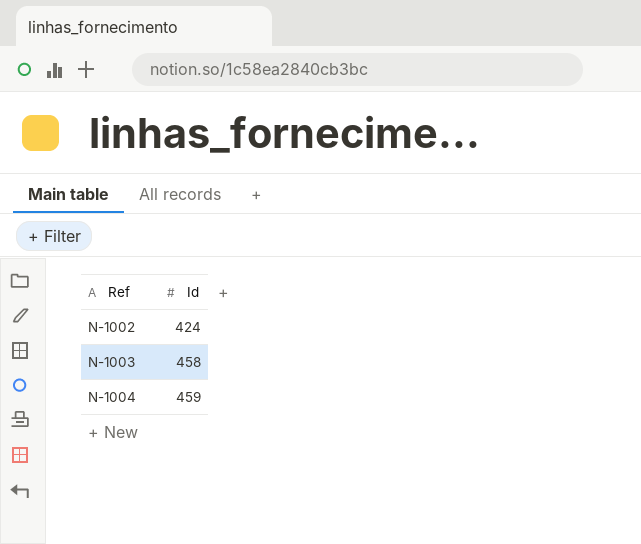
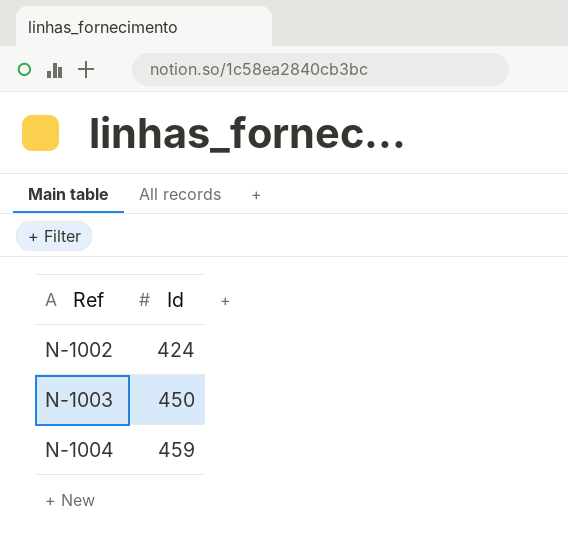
N-1003 | Id: 458 -> 450

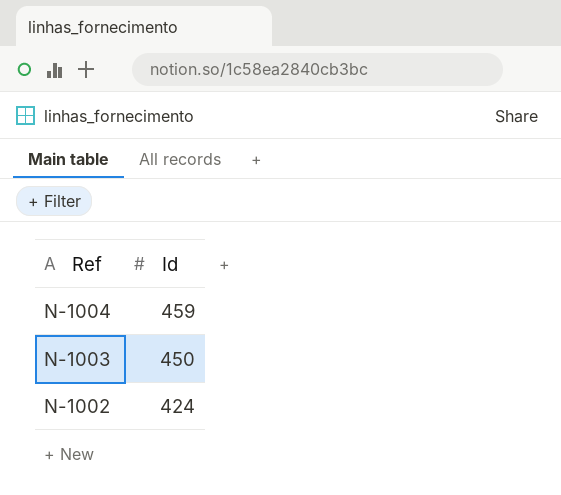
row order: Ref ascending -> Ref descending

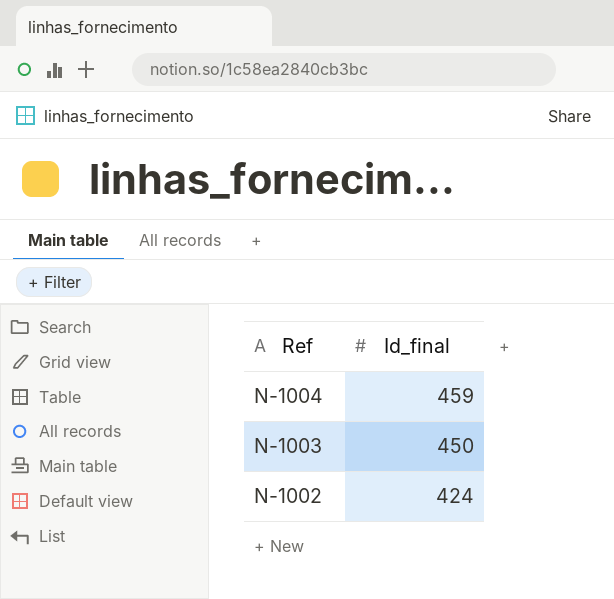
column name: Id -> Id_final

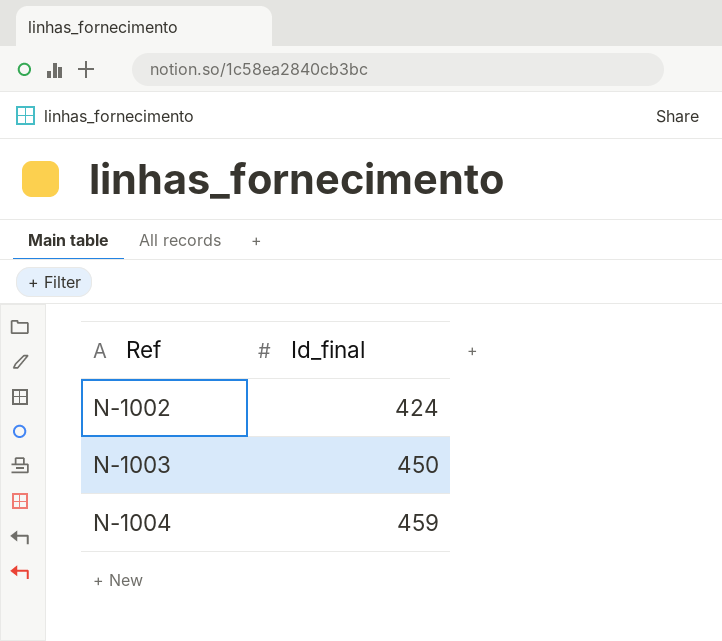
row order: Ref descending -> Ref ascending

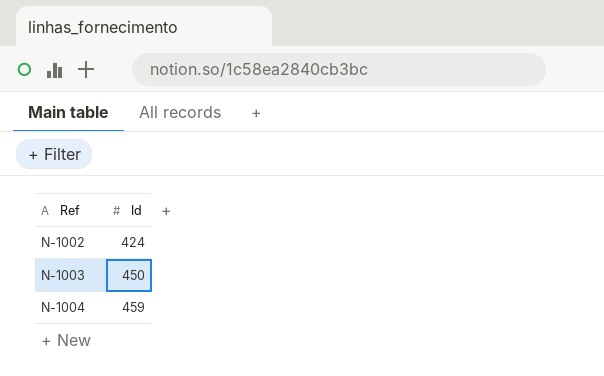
column name: Id_final -> Id

